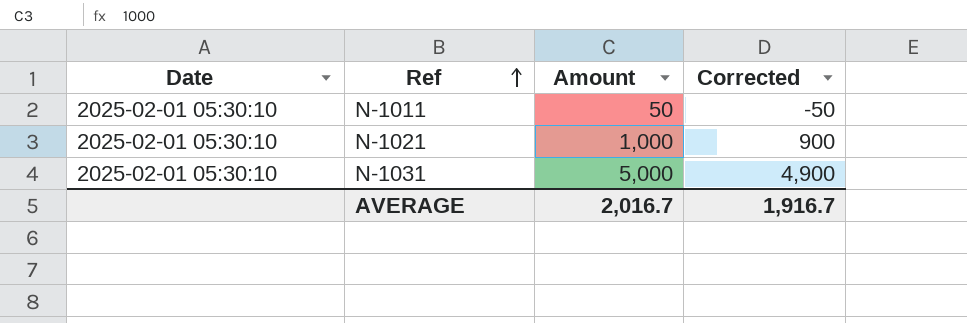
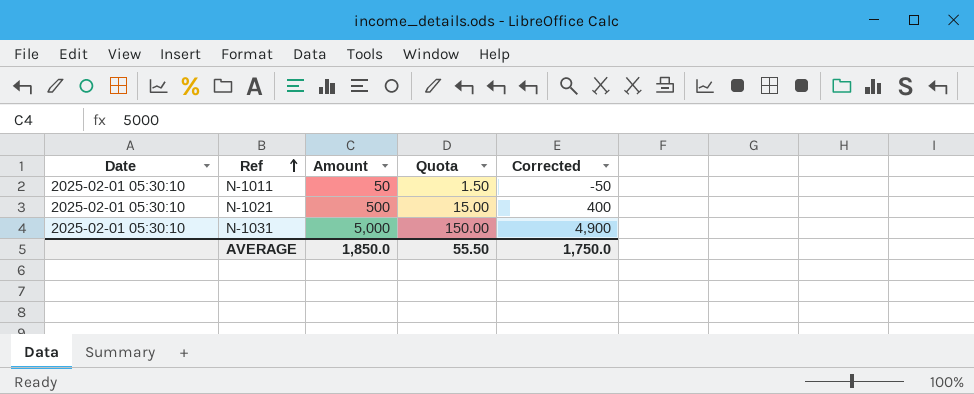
column Quota | formula: none -> [Amount] * 0.03
N-1021 | Amount: 1,000 -> 500
N-1021 | Corrected: 900 -> 400
AVERAGE | Amount: 2,016.7 -> 1,850.0
AVERAGE | Corrected: 1,916.7 -> 1,750.0

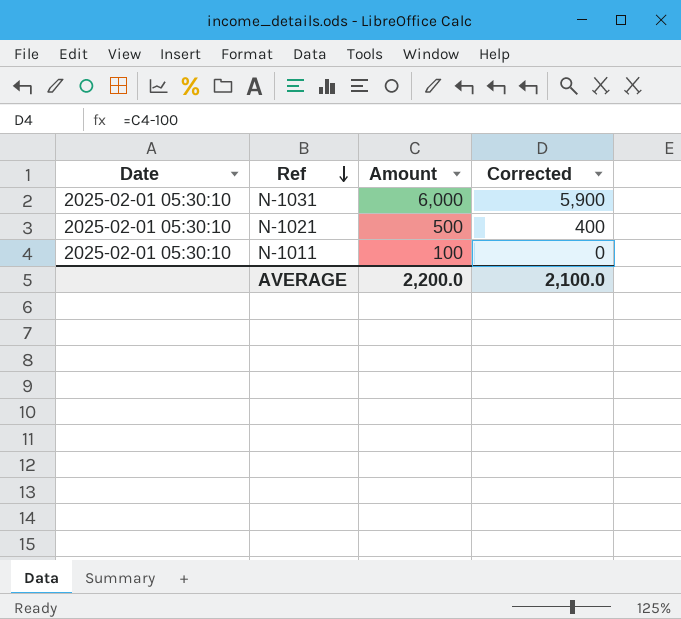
row order: Ref ascending -> Ref descending
column Quota | formula: [Amount] * 0.03 -> none
N-1031 | Amount: 5,000 -> 6,000
N-1031 | Corrected: 4,900 -> 5,900
N-1011 | Amount: 50 -> 100
N-1011 | Corrected: -50 -> 0
AVERAGE | Amount: 1,850.0 -> 2,200.0
AVERAGE | Corrected: 1,750.0 -> 2,100.0

